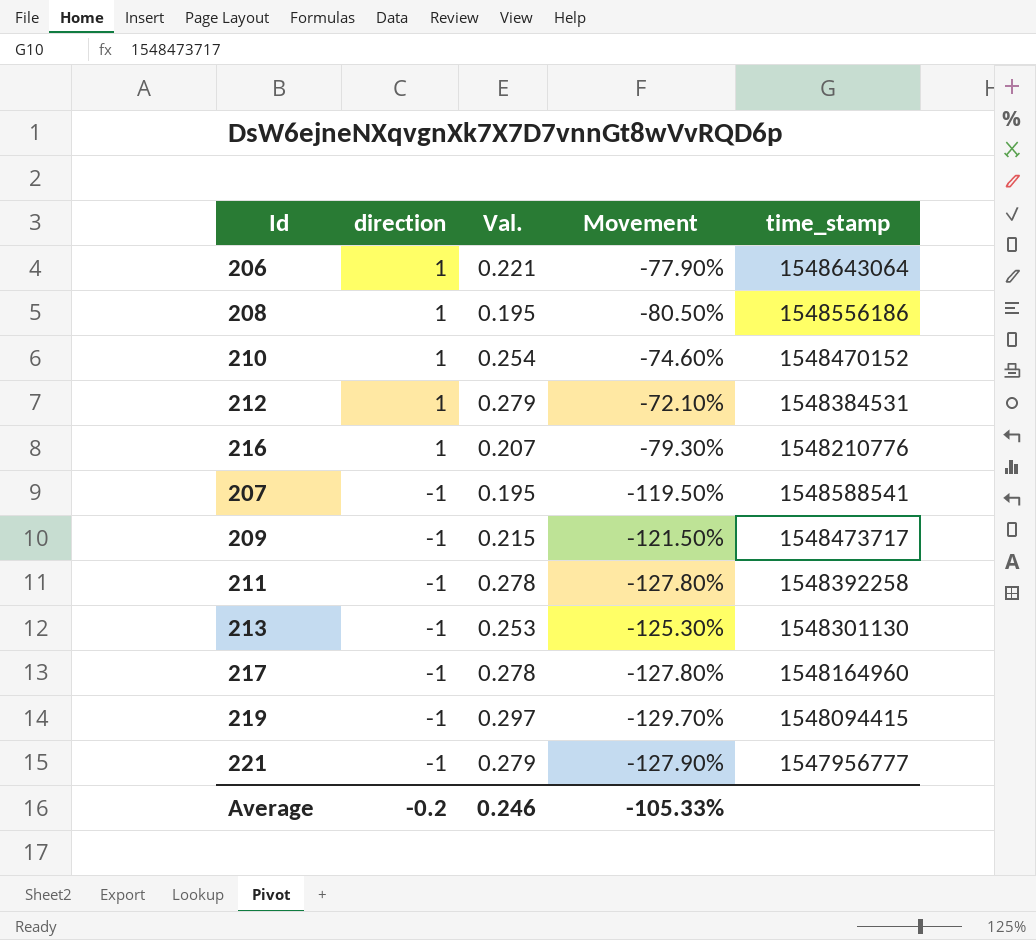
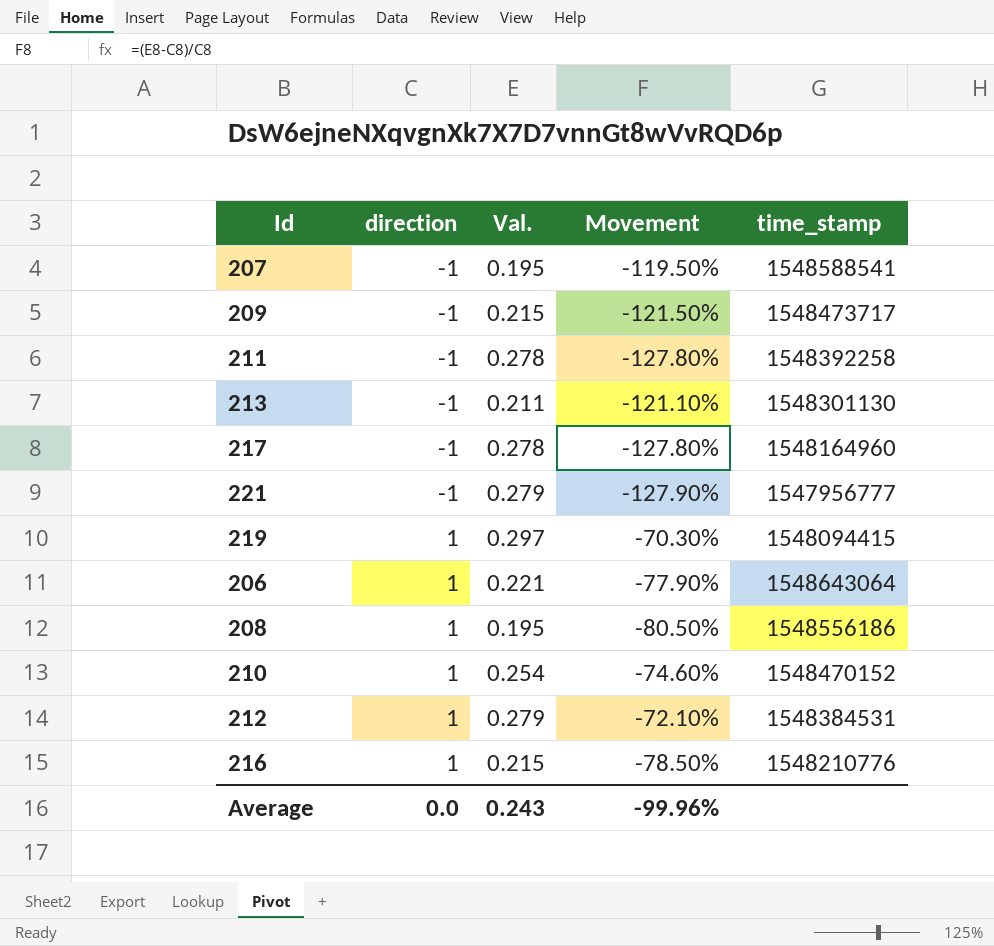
row order: direction descending -> direction ascending
213 | Val.: 0.253 -> 0.211
213 | Movement: -125.30% -> -121.10%
219 | direction: -1 -> 1
219 | Movement: -129.70% -> -70.30%
216 | Val.: 0.207 -> 0.215
216 | Movement: -79.30% -> -78.50%
Average | direction: -0.2 -> 0.0
Average | Val.: 0.246 -> 0.243
Average | Movement: -105.33% -> -99.96%

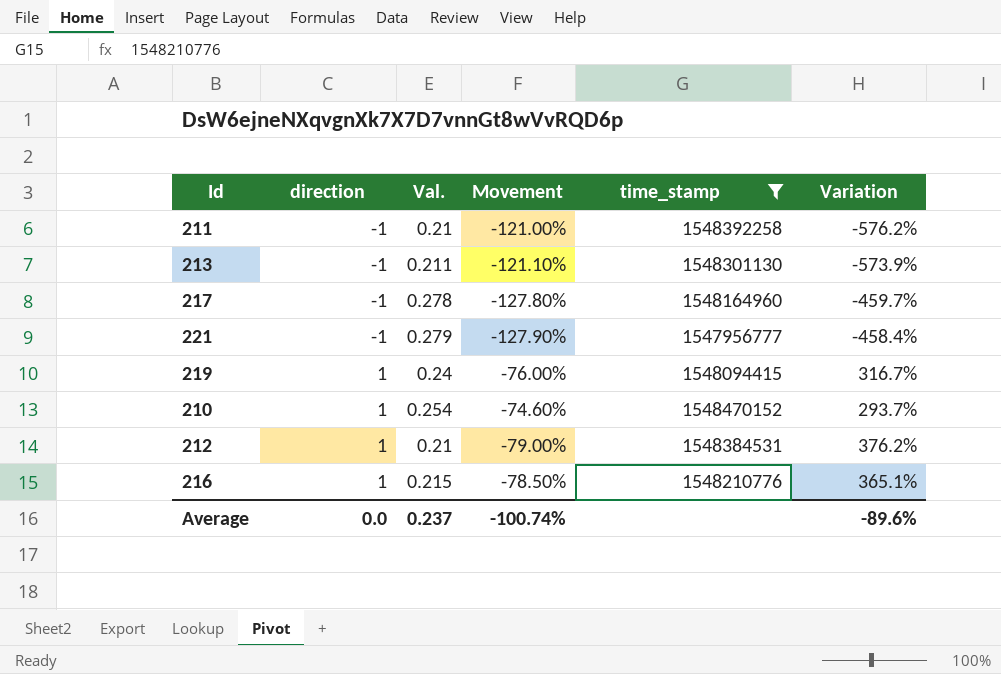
filter: none -> time_stamp <= 1548470152
column Variation | formula: none -> ([direction] - [Val.]) / [Val.]
211 | Val.: 0.278 -> 0.21
211 | Movement: -127.80% -> -121.00%
219 | Val.: 0.297 -> 0.24
219 | Movement: -70.30% -> -76.00%
212 | Val.: 0.279 -> 0.21
212 | Movement: -72.10% -> -79.00%
Average | Val.: 0.243 -> 0.237
Average | Movement: -99.96% -> -100.74%

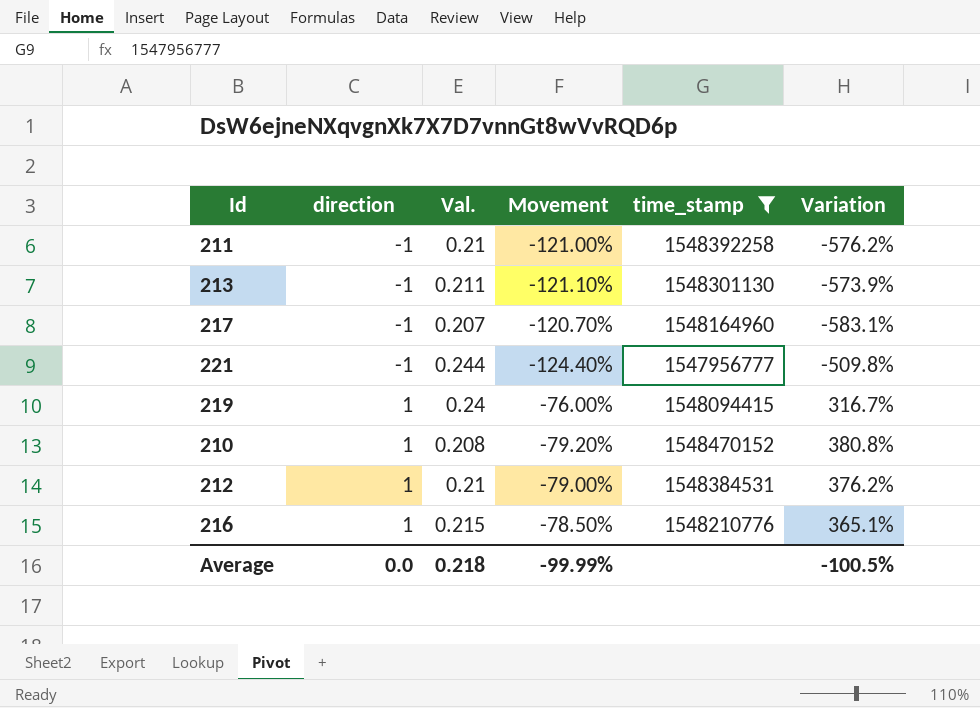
217 | Val.: 0.278 -> 0.207
217 | Movement: -127.80% -> -120.70%
217 | Variation: -459.7% -> -583.1%
221 | Val.: 0.279 -> 0.244
221 | Movement: -127.90% -> -124.40%
221 | Variation: -458.4% -> -509.8%
210 | Val.: 0.254 -> 0.208
210 | Movement: -74.60% -> -79.20%
210 | Variation: 293.7% -> 380.8%
Average | Val.: 0.237 -> 0.218
Average | Movement: -100.74% -> -99.99%
Average | Variation: -89.6% -> -100.5%

